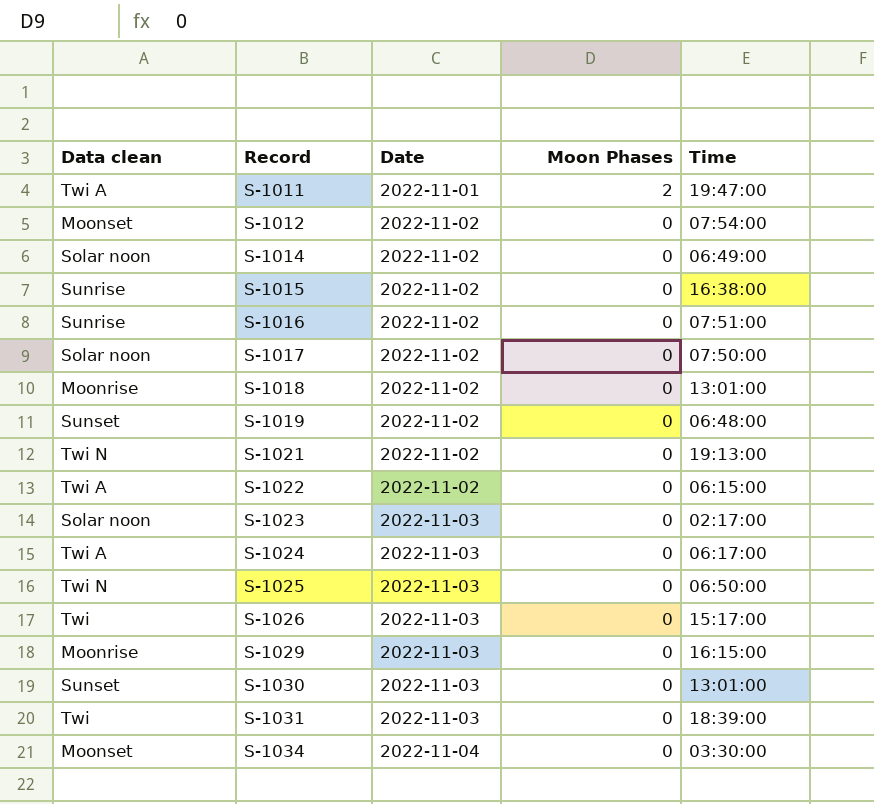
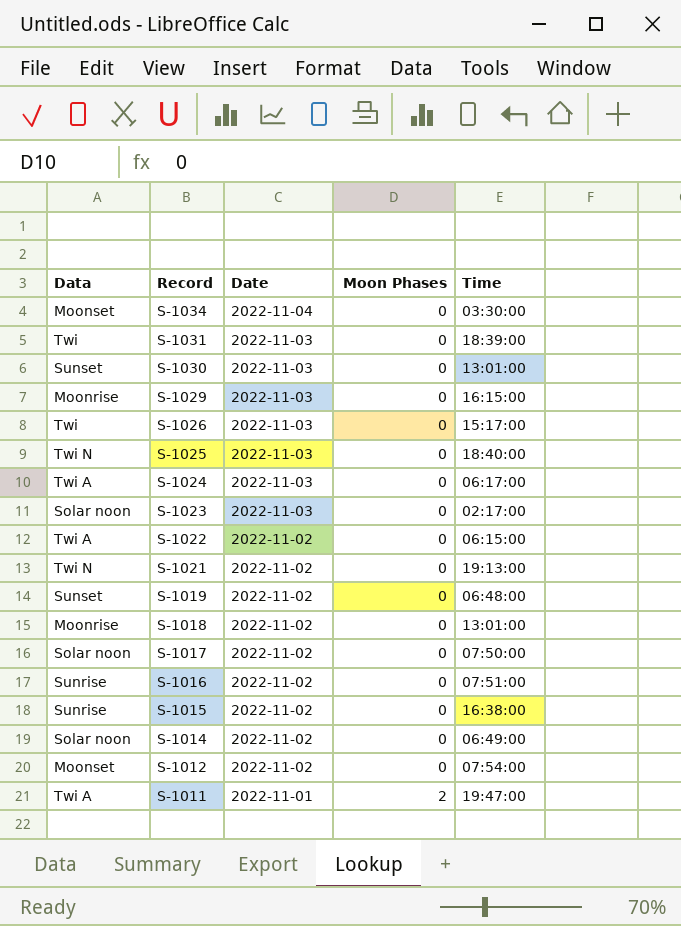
row order: Record ascending -> Record descending
column name: Data clean -> Data
S-1025 | Time: 06:50:00 -> 18:40:00

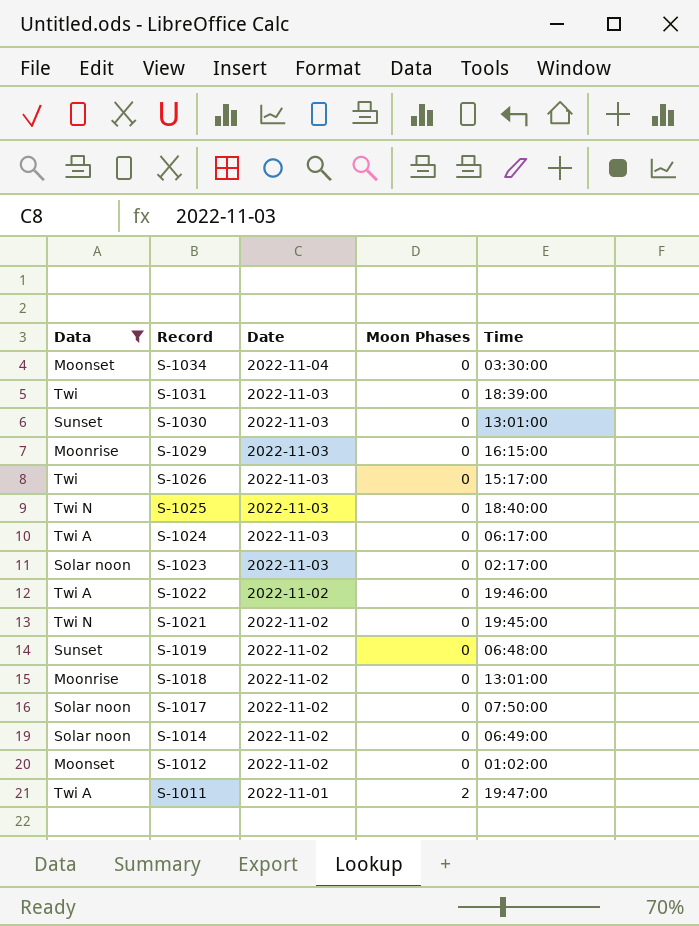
filter: none -> Data != Sunrise
S-1022 | Time: 06:15:00 -> 19:46:00
S-1021 | Time: 19:13:00 -> 19:45:00
S-1012 | Time: 07:54:00 -> 01:02:00

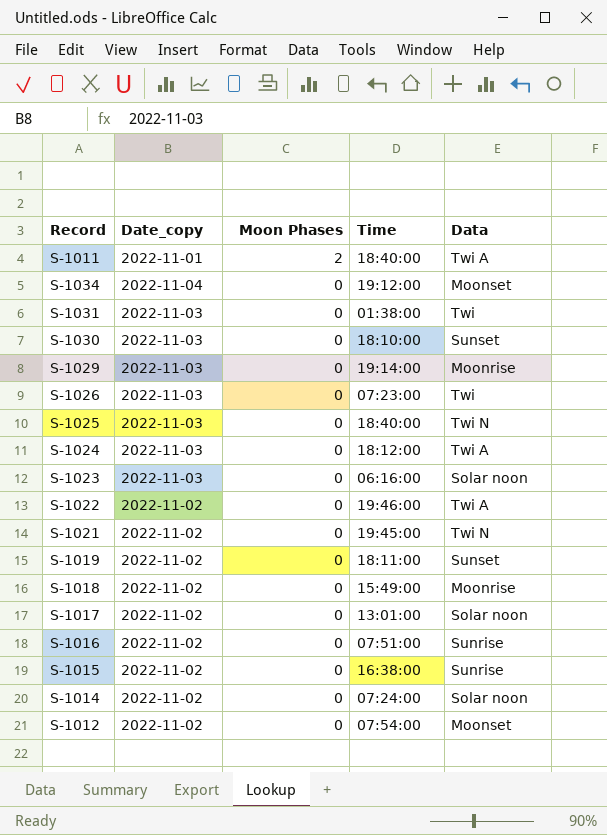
filter: Data != Sunrise -> none
row order: Record descending -> Moon Phases descending
column name: Date -> Date_copy
column Data | position: 1 -> 5
S-1011 | Time: 19:47:00 -> 18:40:00
S-1034 | Time: 03:30:00 -> 19:12:00
S-1031 | Time: 18:39:00 -> 01:38:00
S-1030 | Time: 13:01:00 -> 18:10:00
S-1029 | Time: 16:15:00 -> 19:14:00
S-1026 | Time: 15:17:00 -> 07:23:00
S-1024 | Time: 06:17:00 -> 18:12:00
S-1023 | Time: 02:17:00 -> 06:16:00
S-1019 | Time: 06:48:00 -> 18:11:00
S-1018 | Time: 13:01:00 -> 15:49:00
S-1017 | Time: 07:50:00 -> 13:01:00
S-1014 | Time: 06:49:00 -> 07:24:00
S-1012 | Time: 01:02:00 -> 07:54:00

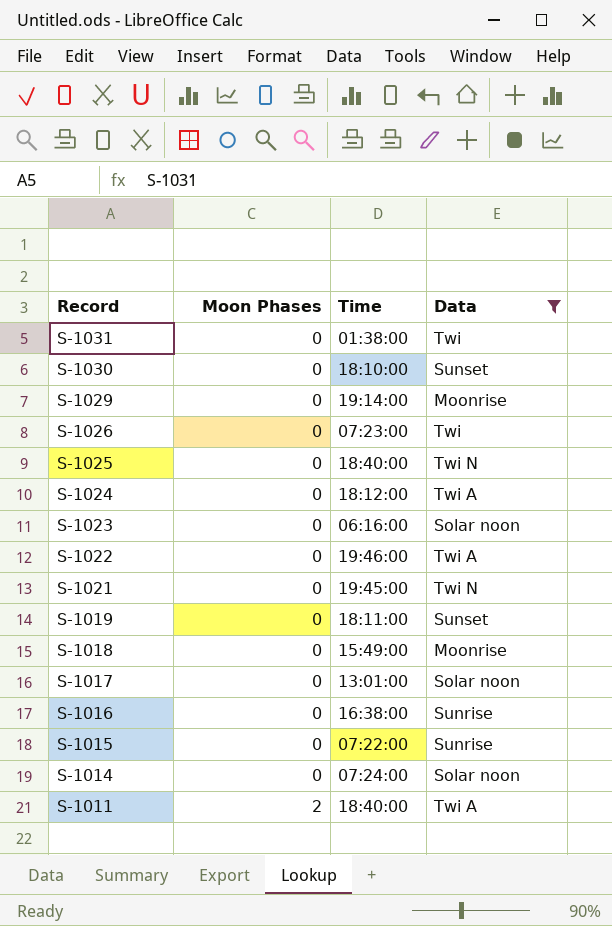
filter: none -> Data != Moonset
row order: Moon Phases descending -> Record descending
column Date_copy | position: 2 -> none
S-1016 | Time: 07:51:00 -> 16:38:00
S-1015 | Time: 16:38:00 -> 07:22:00

